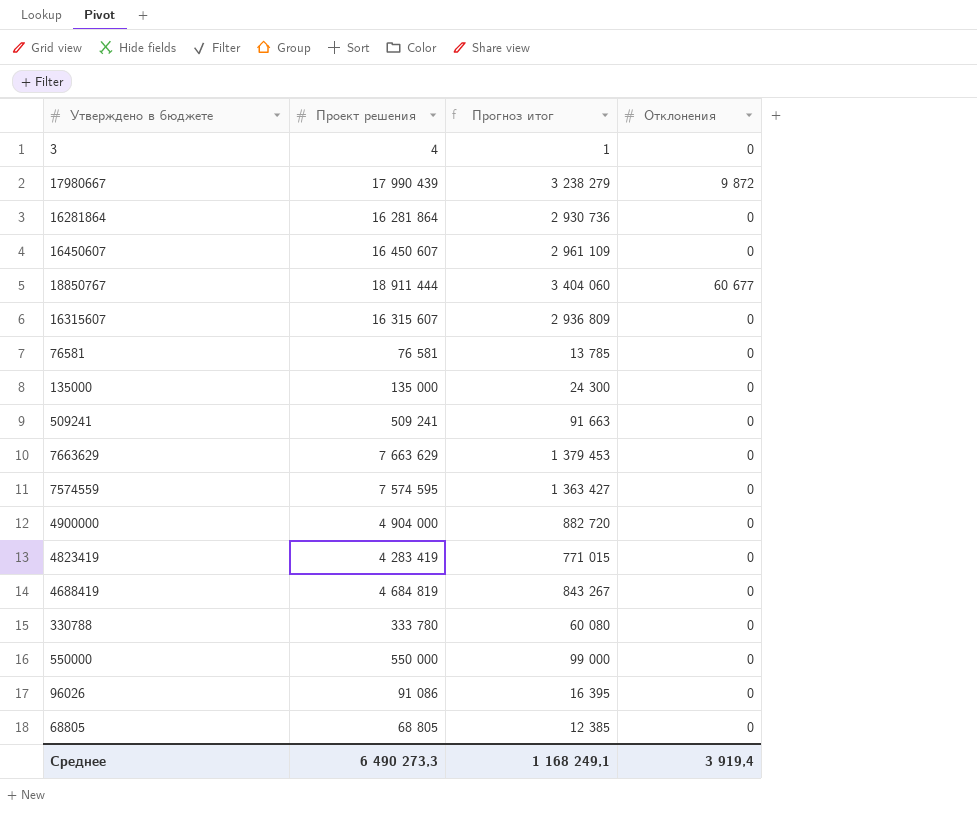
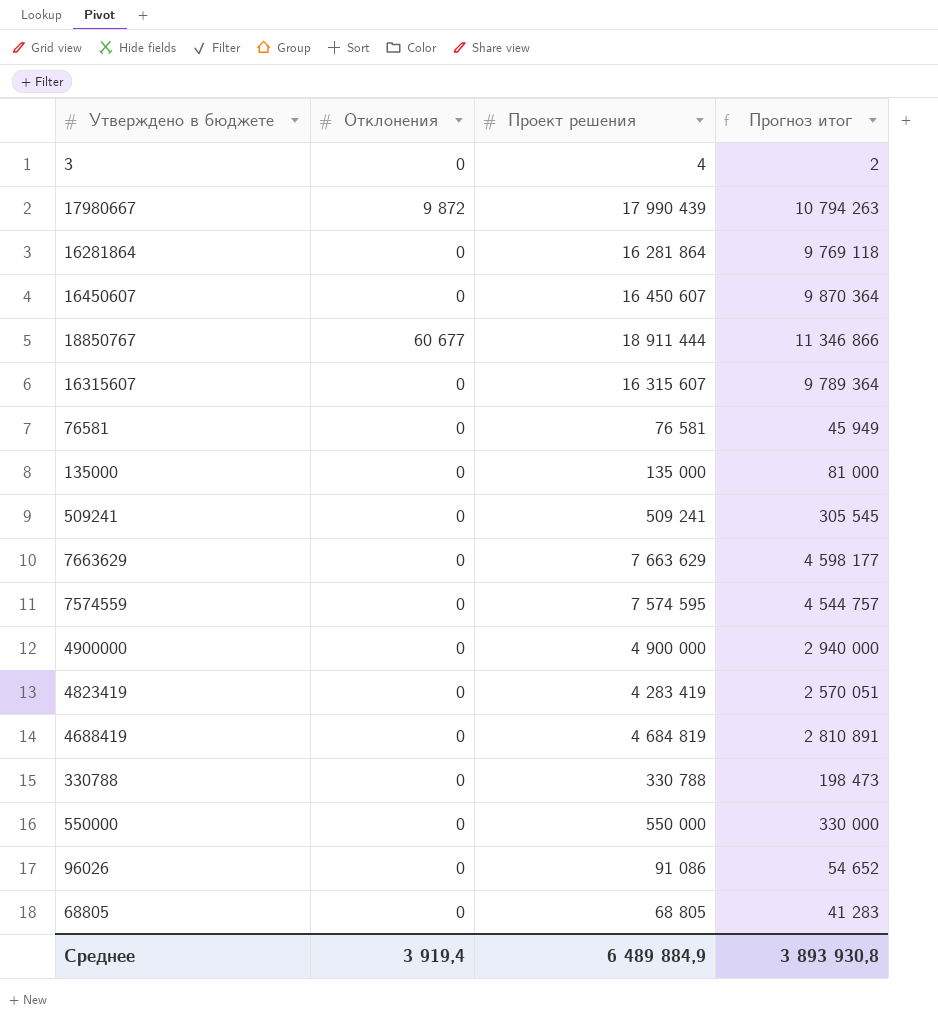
column Отклонения | position: 4 -> 2
column Прогноз итог | formula: [Проект решения] * 0,18 -> [Проект решения] * 0,6
4900000 | Проект решения: 4 904 000 -> 4 900 000
330788 | Проект решения: 333 780 -> 330 788
Среднее | Проект решения: 6 490 273,3 -> 6 489 884,9
Среднее | Прогноз итог: 1 168 249,1 -> 3 893 930,8

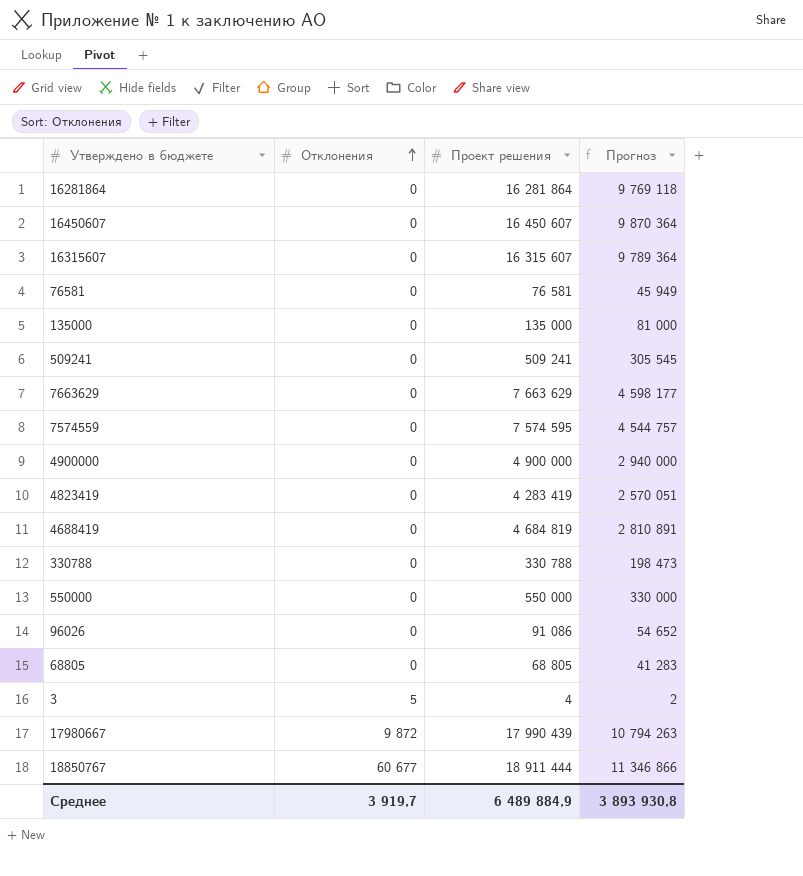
row order: none -> Отклонения ascending
column name: Прогноз итог -> Прогноз
3 | Отклонения: 0 -> 5
Среднее | Отклонения: 3 919,4 -> 3 919,7

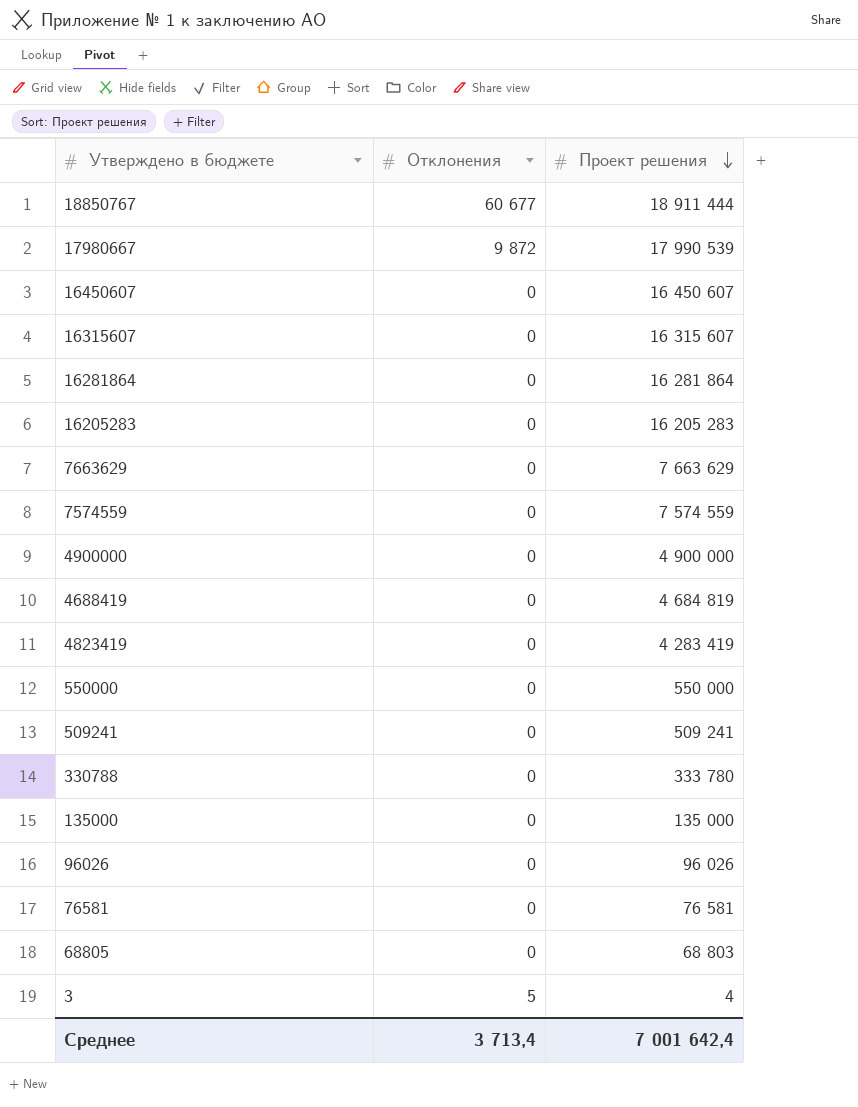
row order: Отклонения ascending -> Проект решения descending
column Прогноз | formula: [Проект решения] * 0,6 -> none
17980667 | Проект решения: 17 990 439 -> 17 990 539
row 16205283: none -> 0 | 16 205 283
7574559 | Проект решения: 7 574 595 -> 7 574 559
330788 | Проект решения: 330 788 -> 333 780
96026 | Проект решения: 91 086 -> 96 026
68805 | Проект решения: 68 805 -> 68 803
Среднее | Отклонения: 3 919,7 -> 3 713,4
Среднее | Проект решения: 6 489 884,9 -> 7 001 642,4

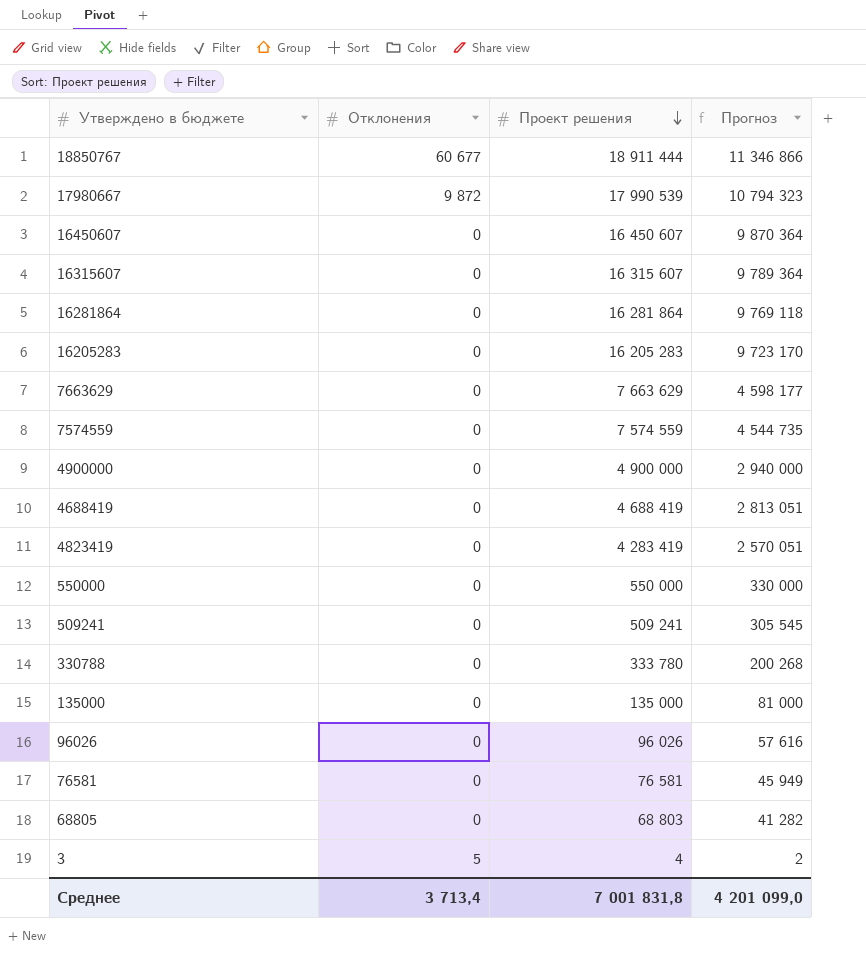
column Прогноз | formula: none -> [Проект решения] * 0,6
4688419 | Проект решения: 4 684 819 -> 4 688 419
Среднее | Проект решения: 7 001 642,4 -> 7 001 831,8

